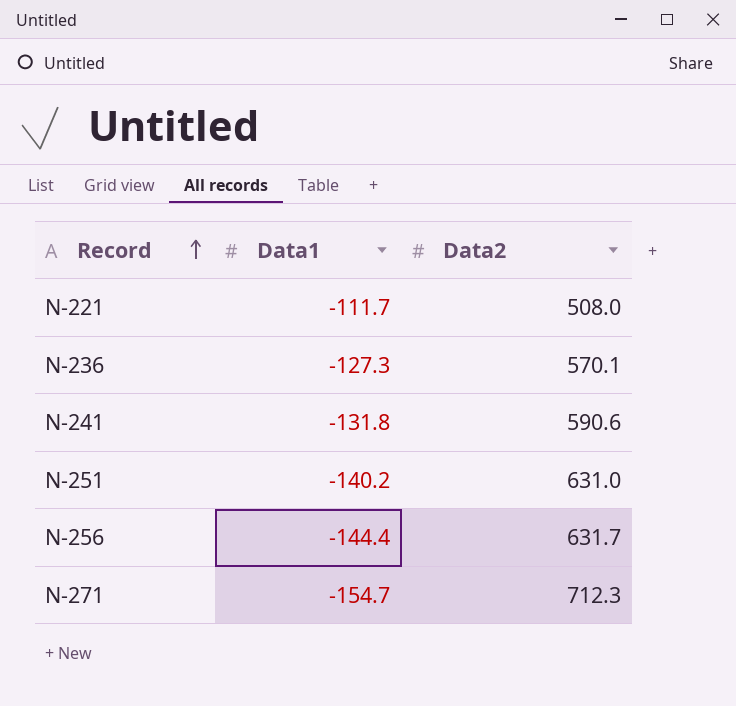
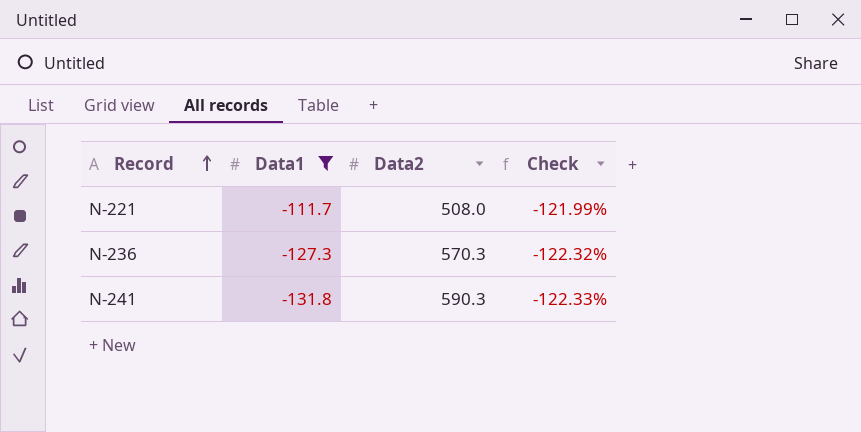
filter: none -> Data1 >= -131.8
column Check | formula: none -> ([Data1] - [Data2]) / [Data2]
N-236 | Data2: 570.1 -> 570.3
N-241 | Data2: 590.6 -> 590.3

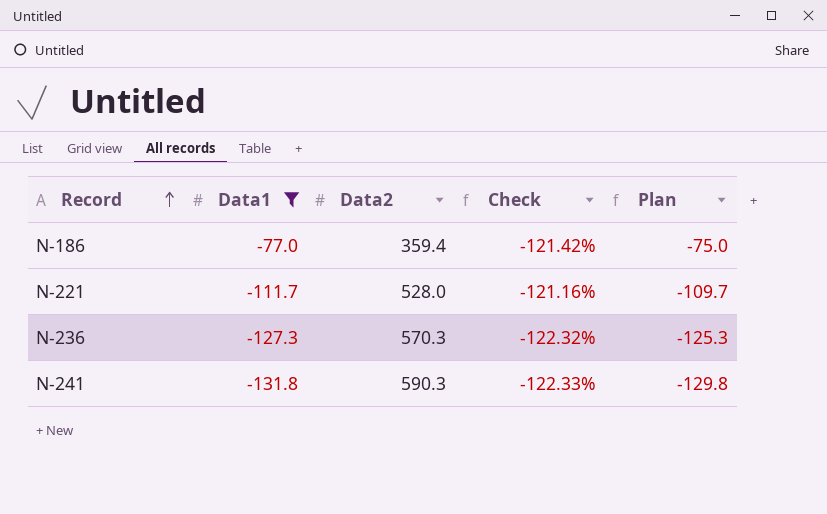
column Plan | formula: none -> [Data1] + 2
row N-186: none -> -77.0 | 359.4 | -121.42% | -75.0
N-221 | Data2: 508.0 -> 528.0
N-221 | Check: -121.99% -> -121.16%

